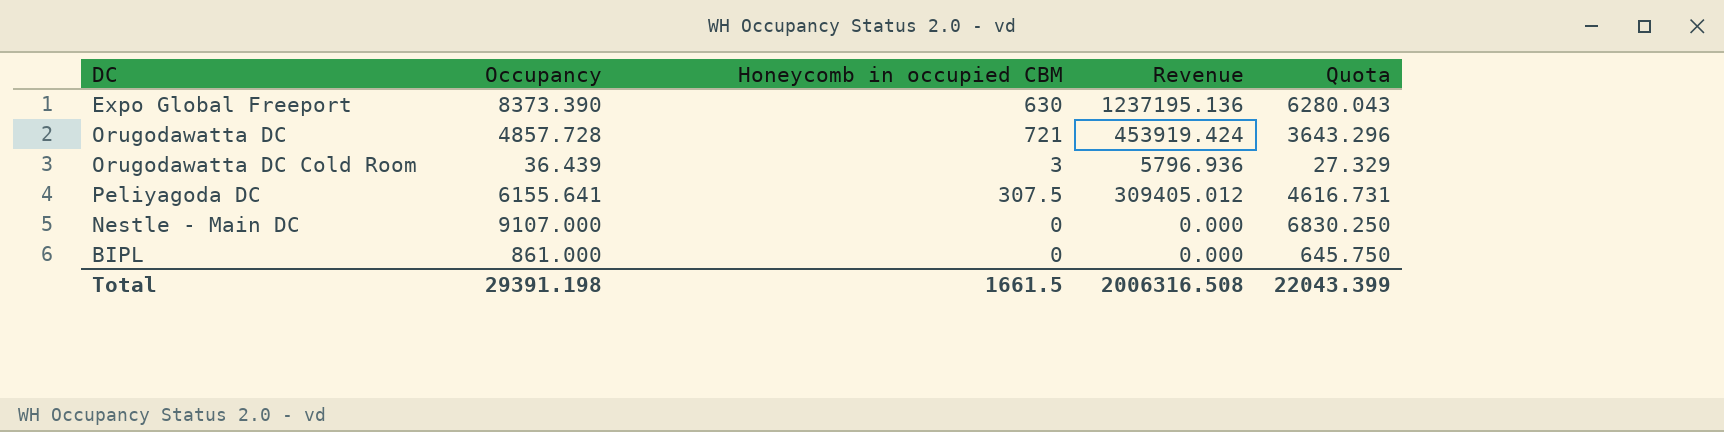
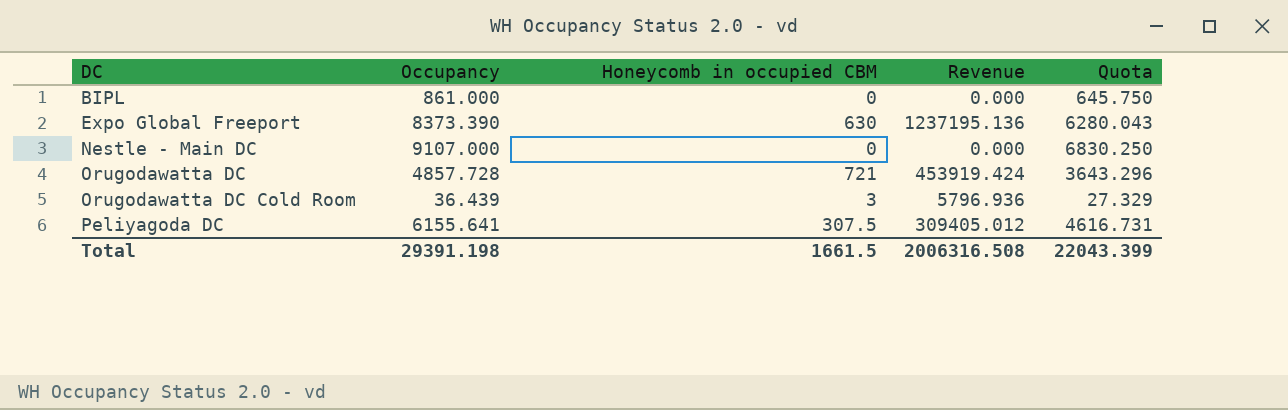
row order: none -> DC ascending

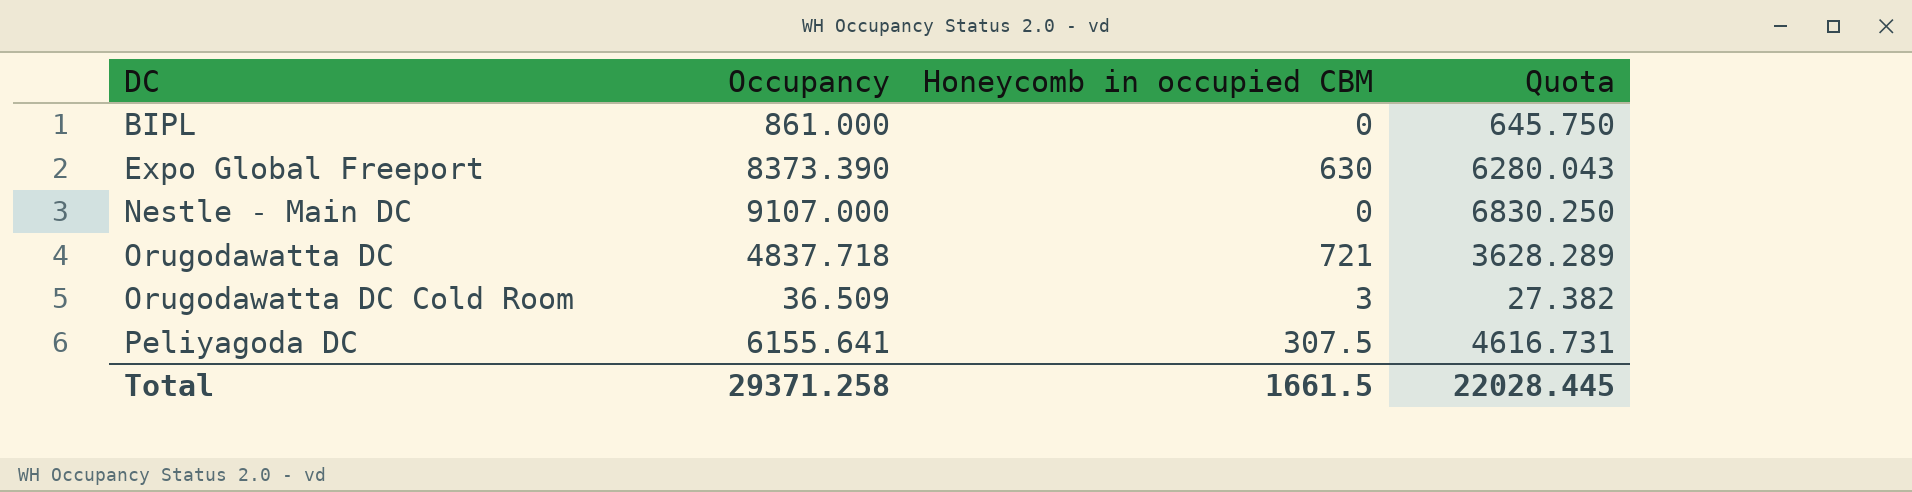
column Revenue | position: 4 -> none
Orugodawatta DC | Occupancy: 4857.728 -> 4837.718
Orugodawatta DC | Quota: 3643.296 -> 3628.289
Orugodawatta DC Cold Room | Occupancy: 36.439 -> 36.509
Orugodawatta DC Cold Room | Quota: 27.329 -> 27.382
Total | Occupancy: 29391.198 -> 29371.258
Total | Quota: 22043.399 -> 22028.445

